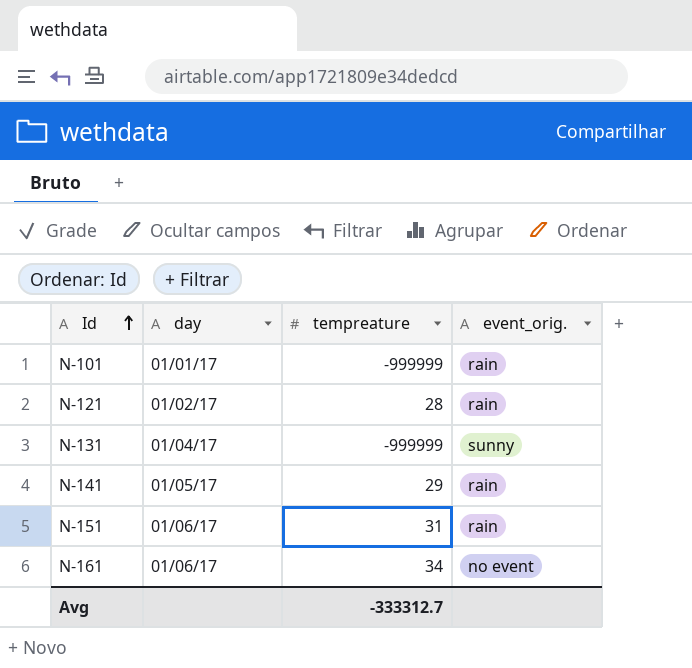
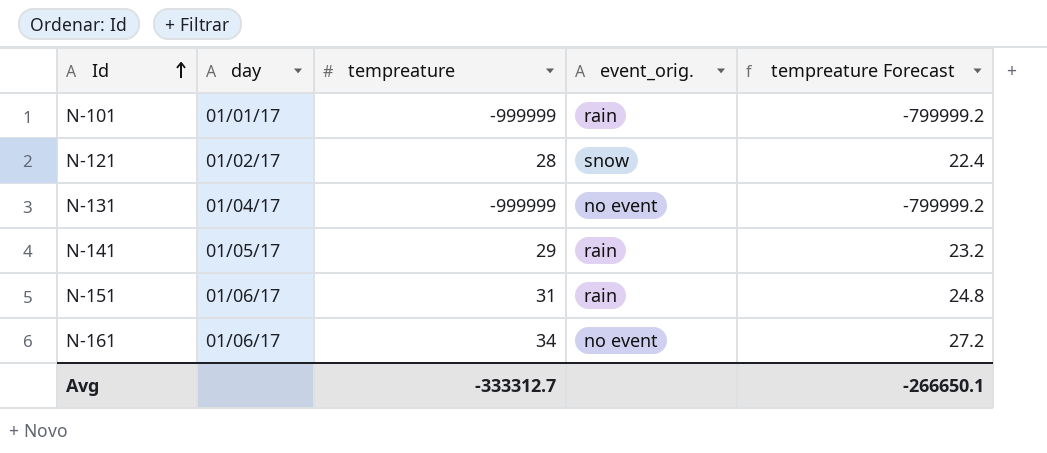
column tempreature Forecast | formula: none -> [tempreature] * 0.8
N-121 | event_orig.: rain -> snow
N-131 | event_orig.: sunny -> no event

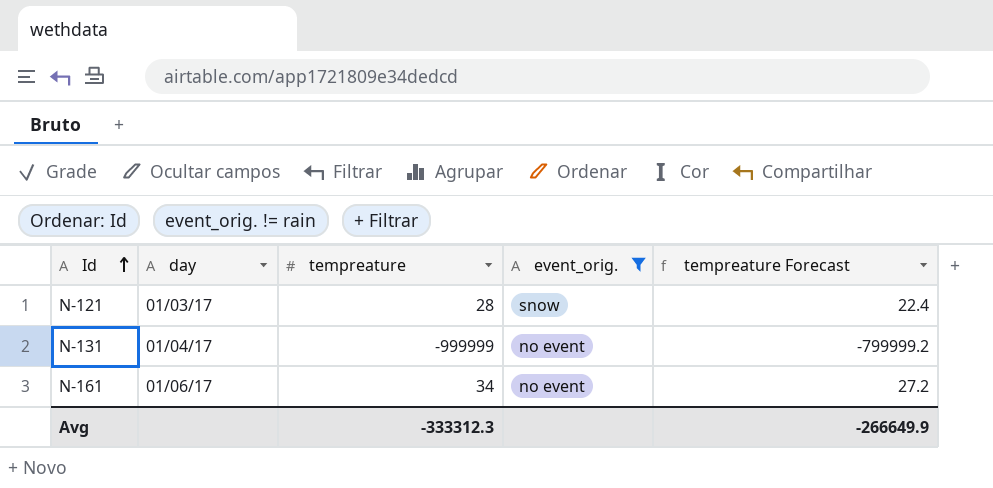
filter: none -> event_orig. != rain
N-121 | day: 01/02/17 -> 01/03/17
Avg | tempreature: -333312.7 -> -333312.3
Avg | tempreature Forecast: -266650.1 -> -266649.9

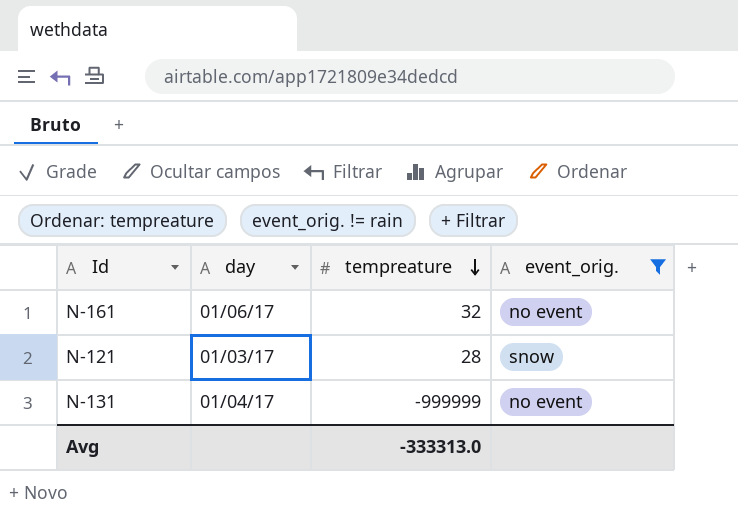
row order: Id ascending -> tempreature descending
column tempreature Forecast | formula: [tempreature] * 0.8 -> none
N-161 | tempreature: 34 -> 32
Avg | tempreature: -333312.3 -> -333313.0

